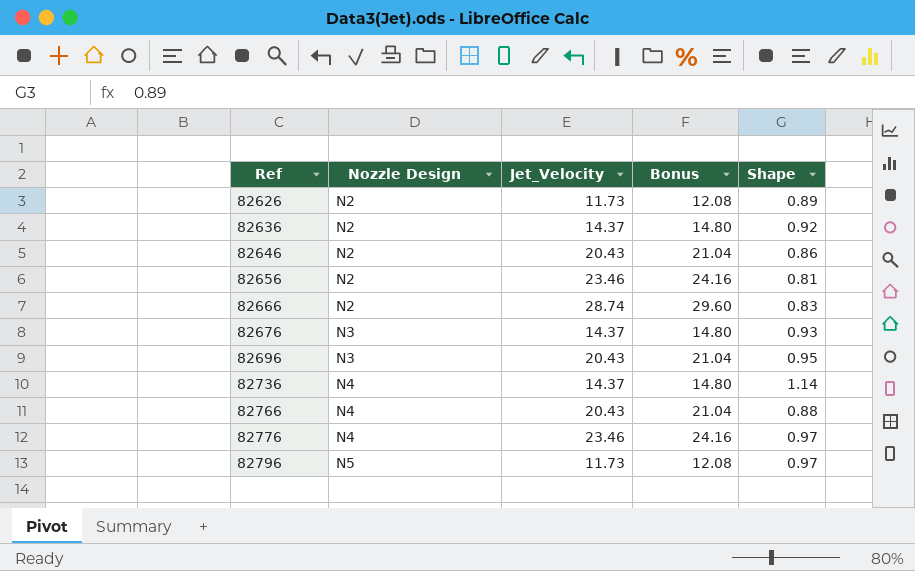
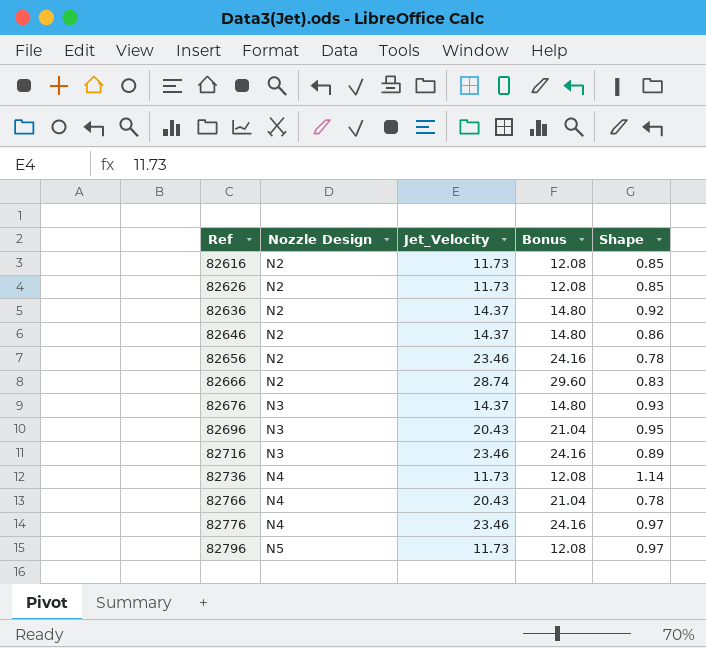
row 82616: none -> N2 | 11.73 | 12.08 | 0.85
82626 | Shape: 0.89 -> 0.85
82646 | Jet_Velocity: 20.43 -> 14.37
82646 | Bonus: 21.04 -> 14.80
82656 | Shape: 0.81 -> 0.78
row 82716: none -> N3 | 23.46 | 24.16 | 0.89
82736 | Jet_Velocity: 14.37 -> 11.73
82736 | Bonus: 14.80 -> 12.08
82766 | Shape: 0.88 -> 0.78

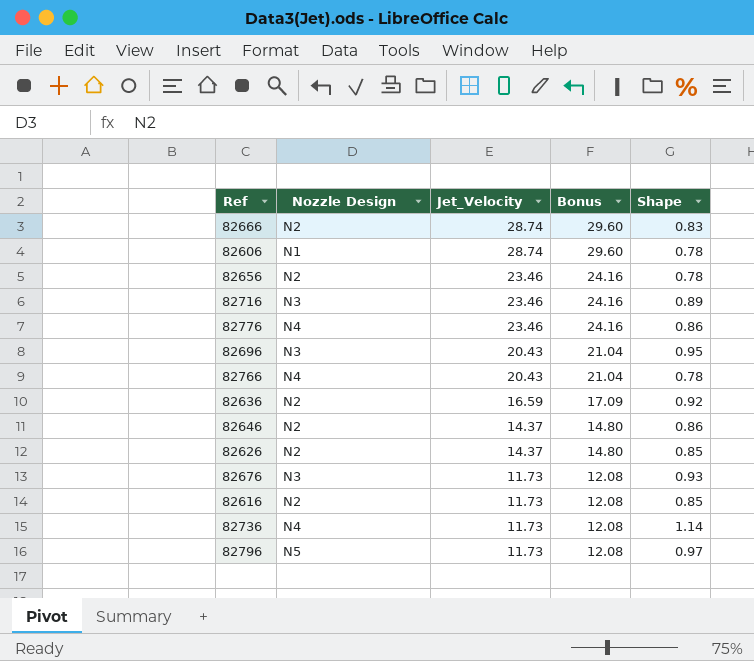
row order: Ref ascending -> Jet_Velocity descending
row 82606: none -> N1 | 28.74 | 29.60 | 0.78
82776 | Shape: 0.97 -> 0.86
82636 | Jet_Velocity: 14.37 -> 16.59
82636 | Bonus: 14.80 -> 17.09
82626 | Jet_Velocity: 11.73 -> 14.37
82626 | Bonus: 12.08 -> 14.80
82676 | Jet_Velocity: 14.37 -> 11.73
82676 | Bonus: 14.80 -> 12.08

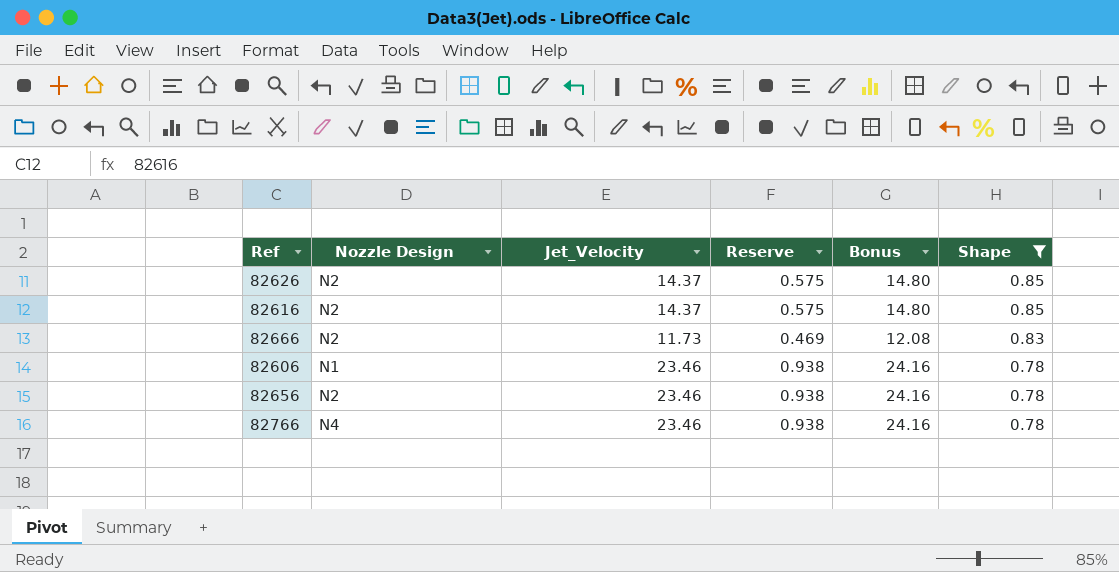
filter: none -> Shape <= 0.85
row order: Jet_Velocity descending -> Shape descending
column Reserve | formula: none -> [Jet_Velocity] * 0.04
82616 | Jet_Velocity: 11.73 -> 14.37
82616 | Bonus: 12.08 -> 14.80
82666 | Jet_Velocity: 28.74 -> 11.73
82666 | Bonus: 29.60 -> 12.08
82606 | Jet_Velocity: 28.74 -> 23.46
82606 | Bonus: 29.60 -> 24.16
82766 | Jet_Velocity: 20.43 -> 23.46
82766 | Bonus: 21.04 -> 24.16

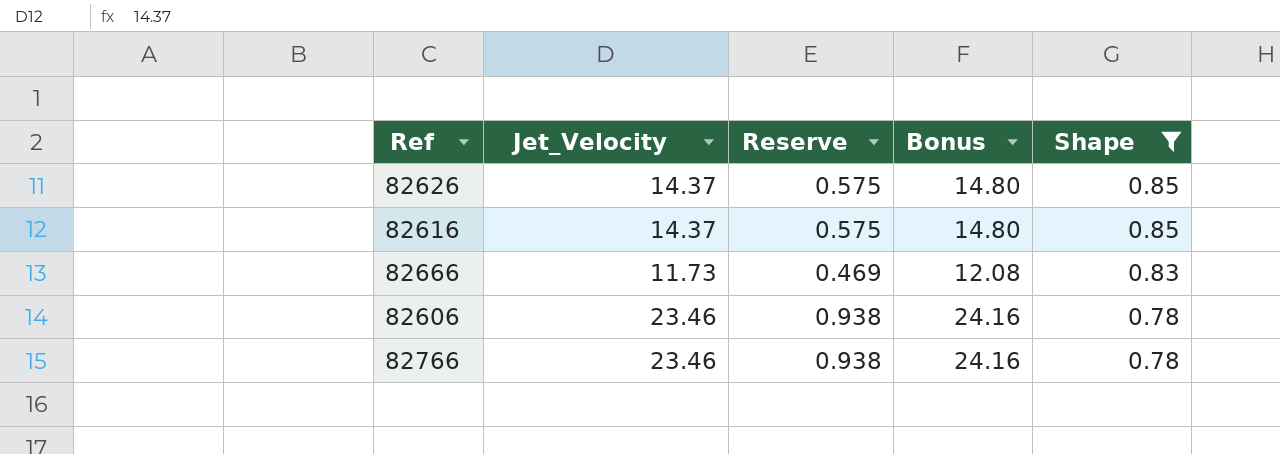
column Nozzle Design | position: 2 -> none
row 82656: N2 | 23.46 | 0.938 | 24.16 | 0.78 -> none

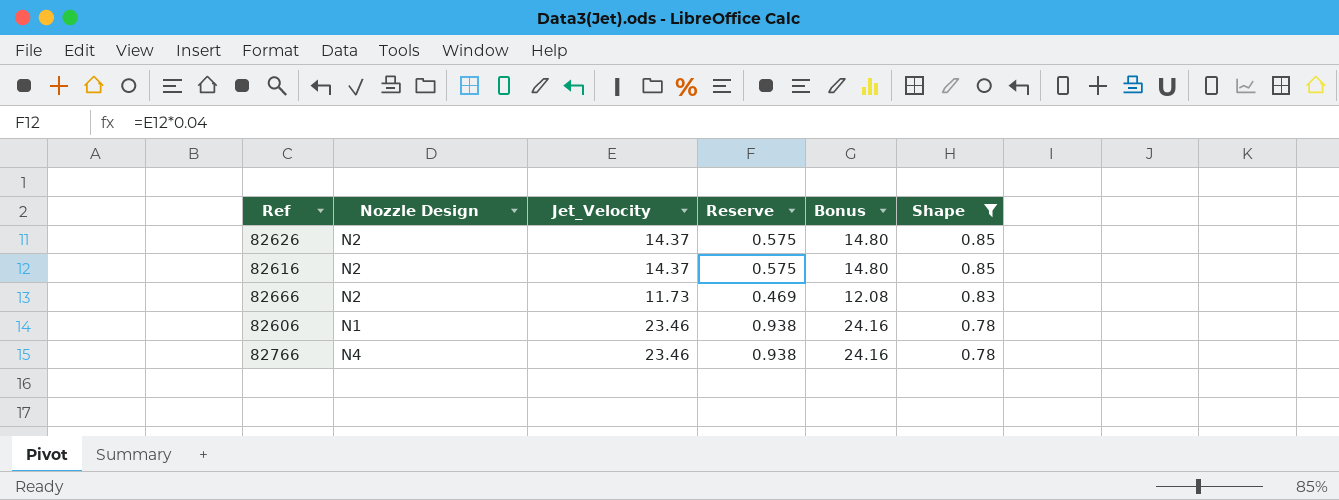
column Nozzle Design | position: none -> 2

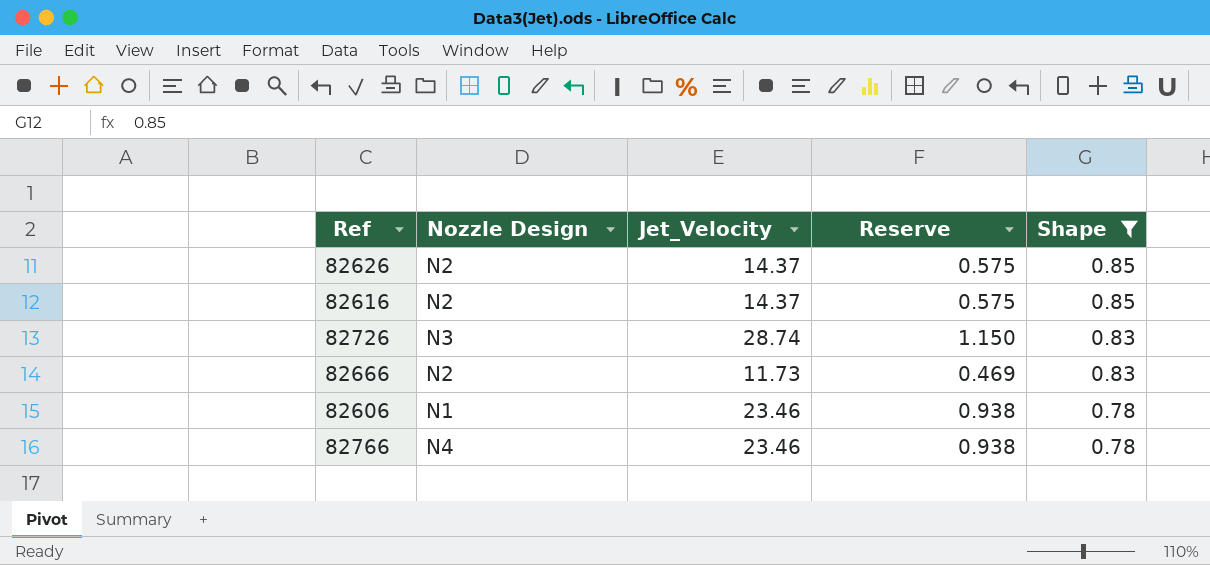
column Bonus | formula: [Jet_Velocity] * 1.03 -> none
row 82726: none -> N3 | 28.74 | 1.150 | 0.83

